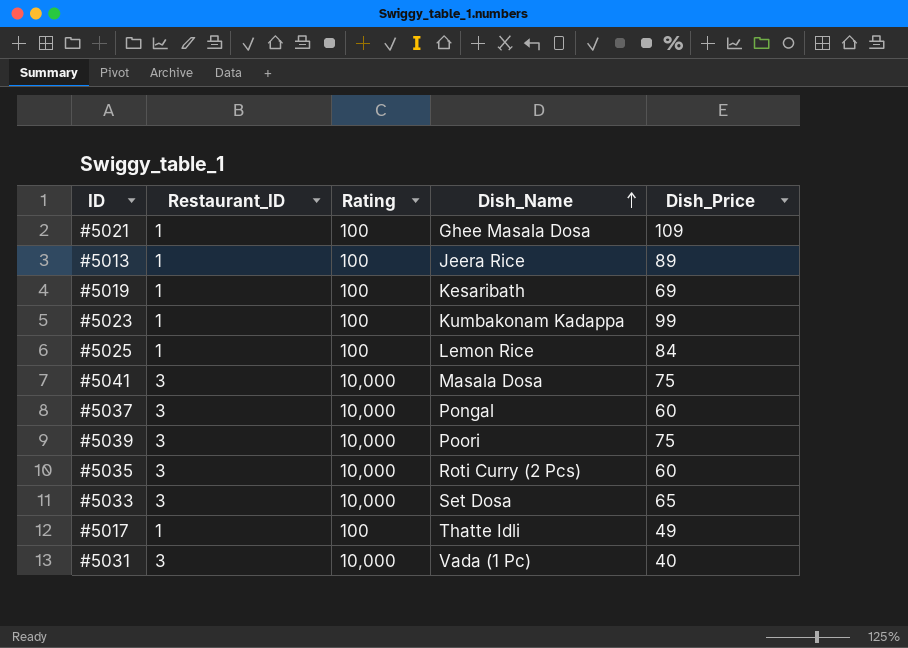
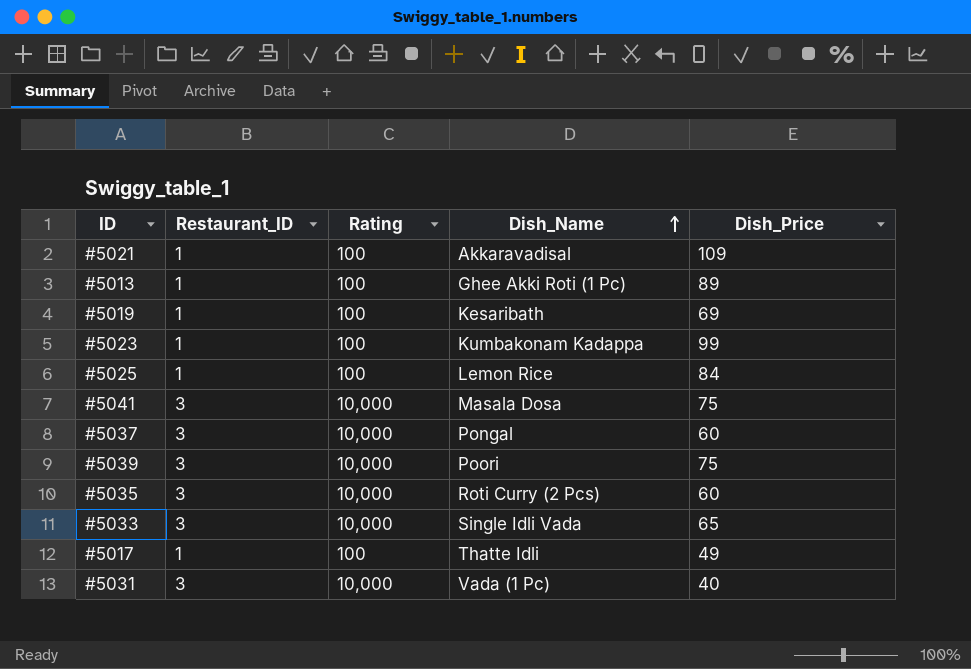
#5021 | Dish_Name: Ghee Masala Dosa -> Akkaravadisal
#5013 | Dish_Name: Jeera Rice -> Ghee Akki Roti (1 Pc)
#5033 | Dish_Name: Set Dosa -> Single Idli Vada

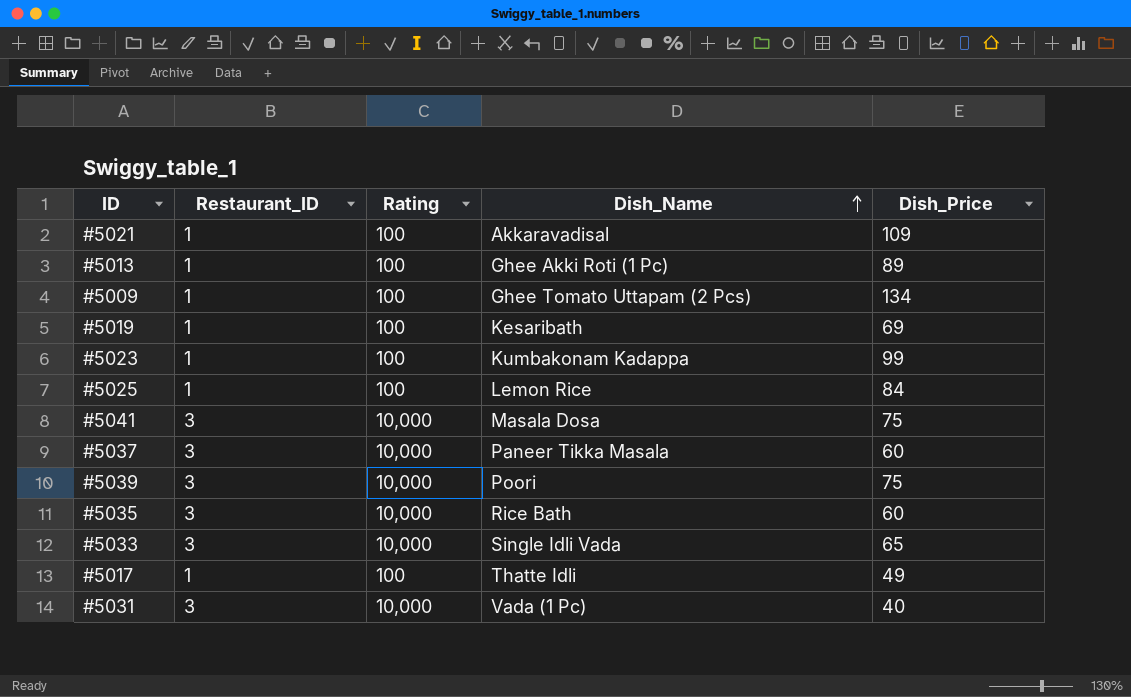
row #5009: none -> 1 | 100 | Ghee Tomato Uttapam (2 Pcs) | 134
#5037 | Dish_Name: Pongal -> Paneer Tikka Masala
#5035 | Dish_Name: Roti Curry (2 Pcs) -> Rice Bath

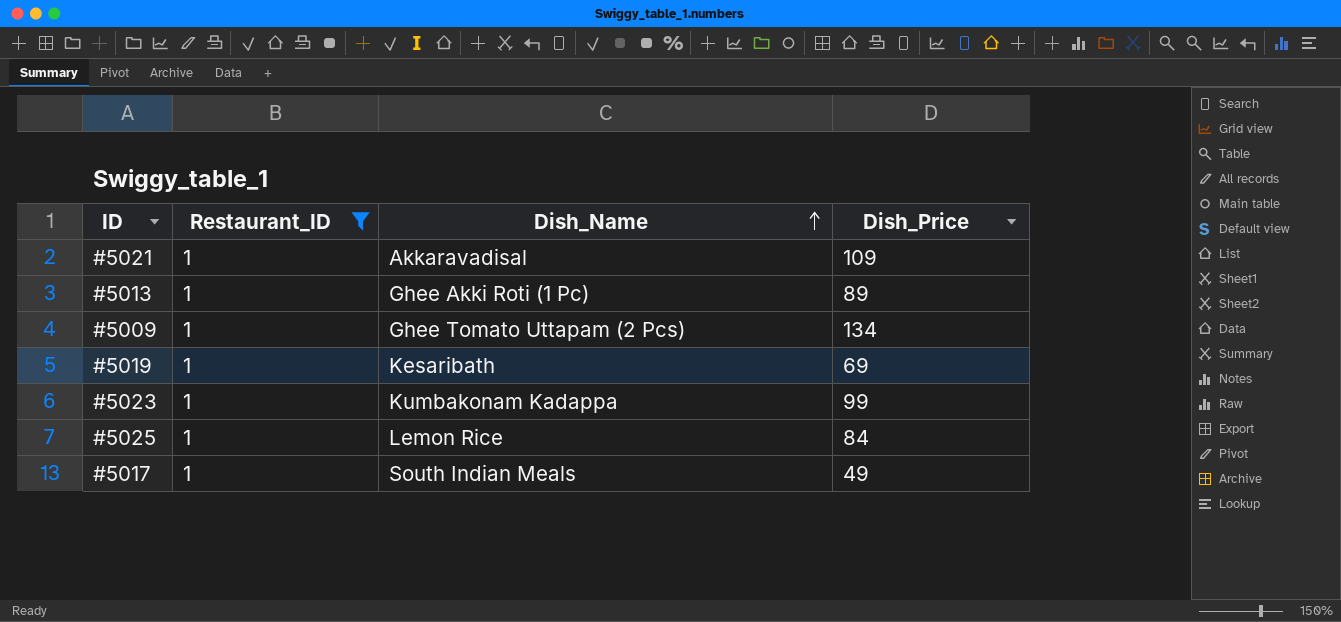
filter: none -> Restaurant_ID = 1
column Rating | position: 3 -> none
#5017 | Dish_Name: Thatte Idli -> South Indian Meals

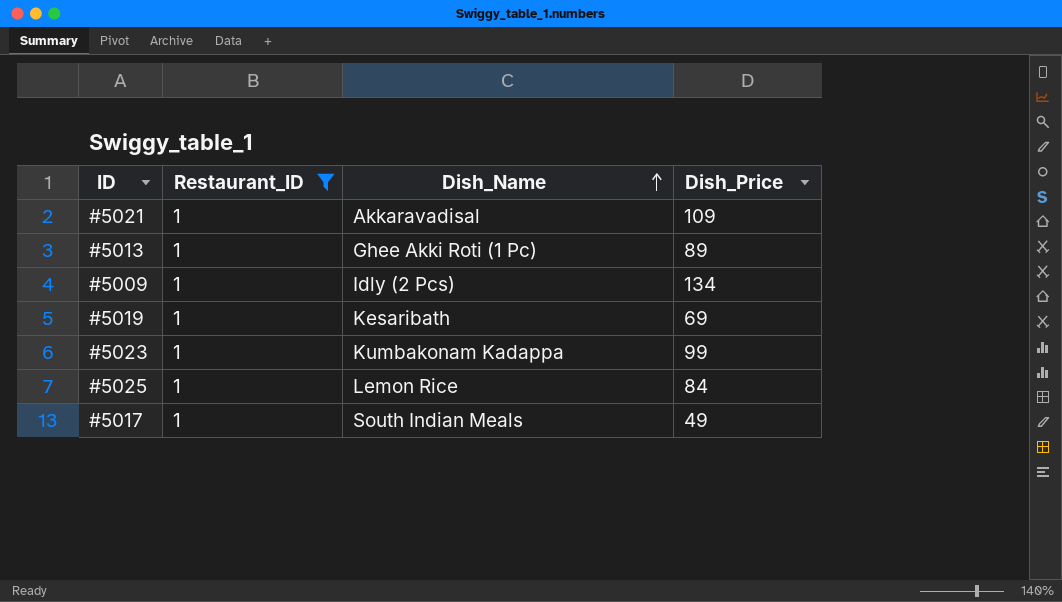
#5009 | Dish_Name: Ghee Tomato Uttapam (2 Pcs) -> Idly (2 Pcs)

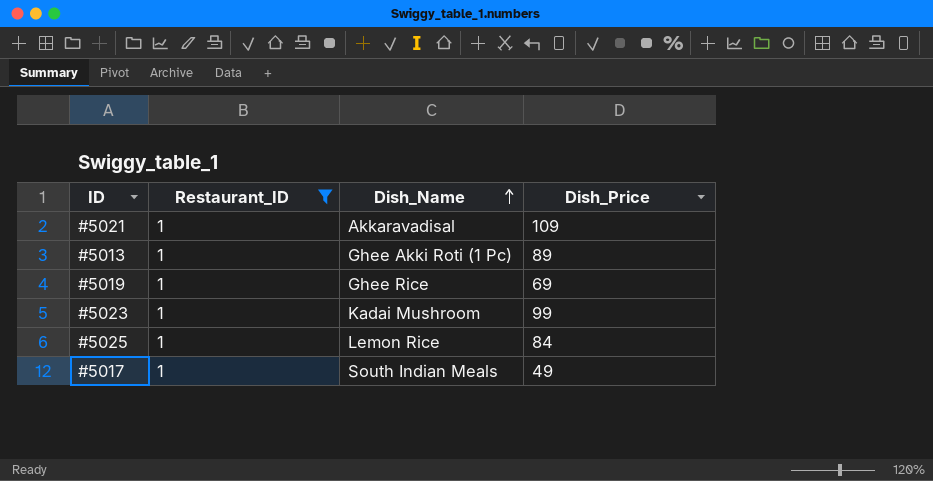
row #5009: 1 | Idly (2 Pcs) | 134 -> none
#5019 | Dish_Name: Kesaribath -> Ghee Rice
#5023 | Dish_Name: Kumbakonam Kadappa -> Kadai Mushroom

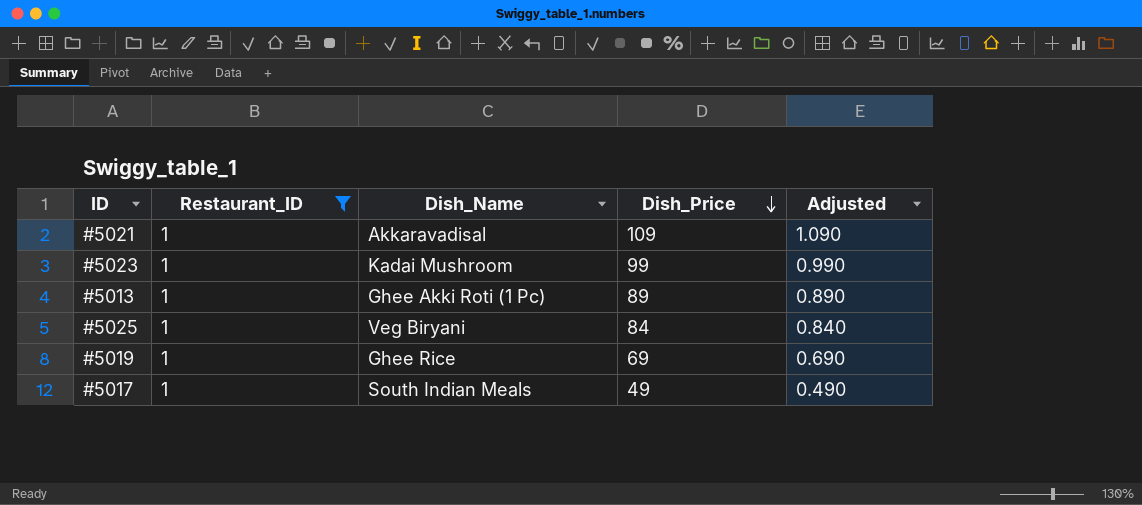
row order: Dish_Name ascending -> Dish_Price descending
column Adjusted | formula: none -> [Dish_Price] * 0.01
#5025 | Dish_Name: Lemon Rice -> Veg Biryani

